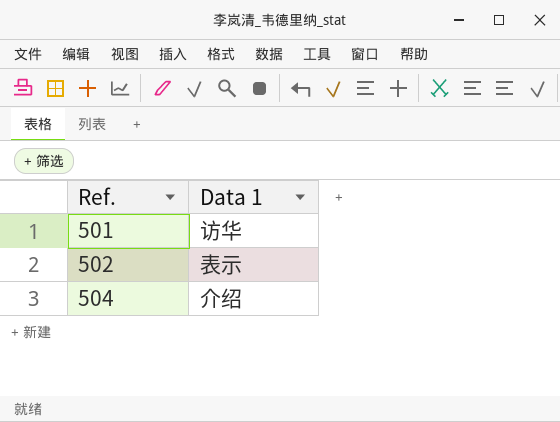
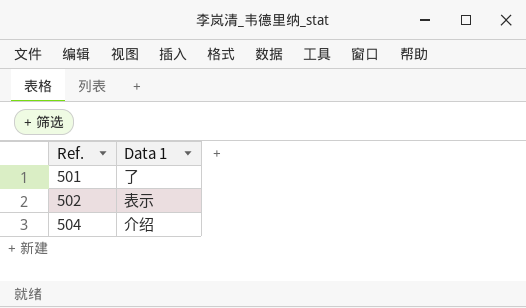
501 | Data 1: 访华 -> 了

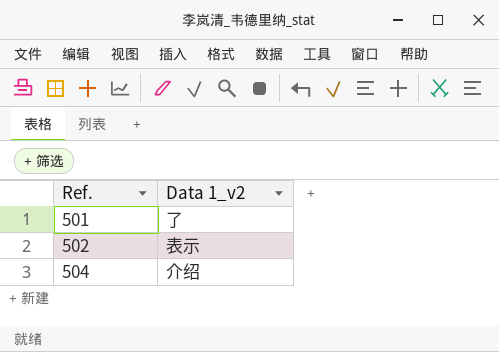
column name: Data 1 -> Data 1_v2

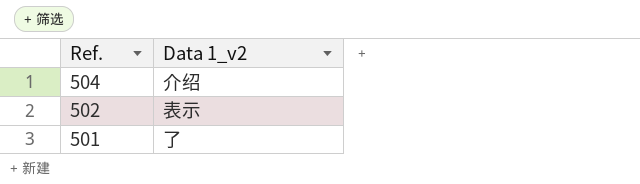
row order: Ref. ascending -> Ref. descending

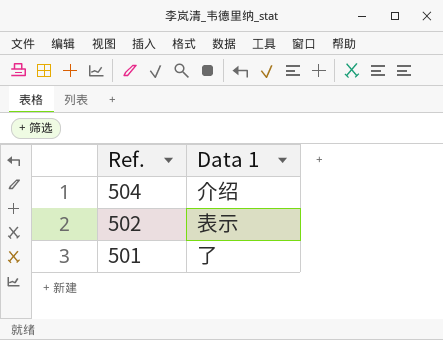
column name: Data 1_v2 -> Data 1

